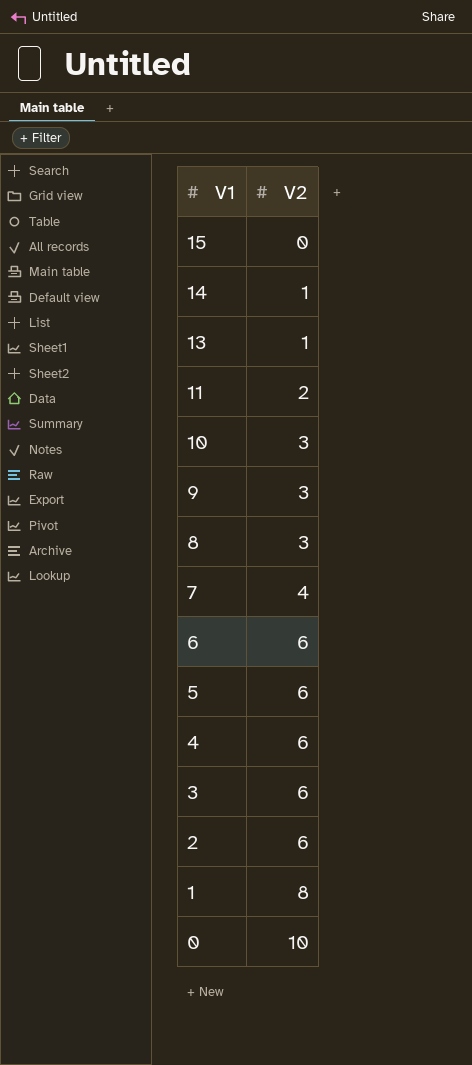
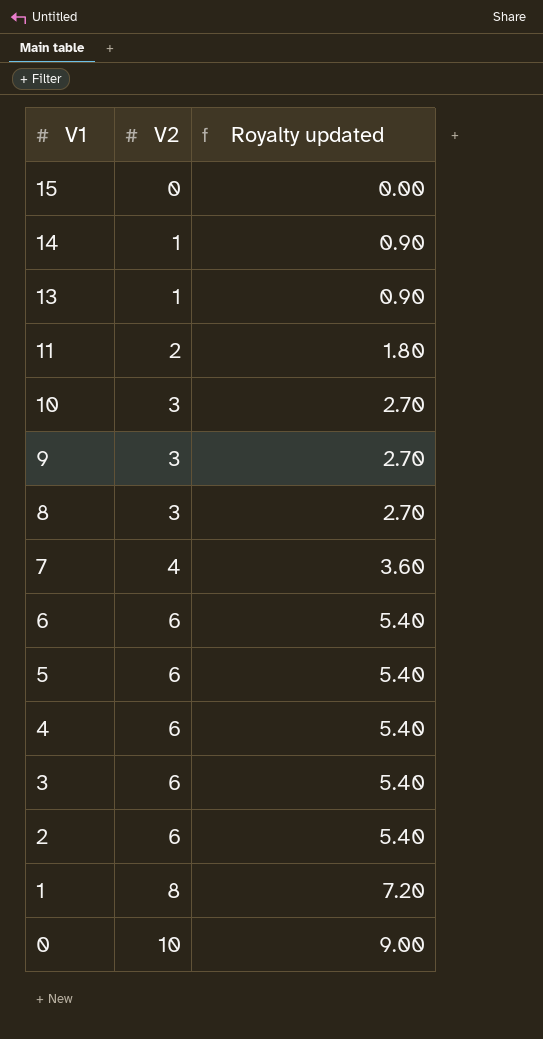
column Royalty updated | formula: none -> [V2] * 0.9

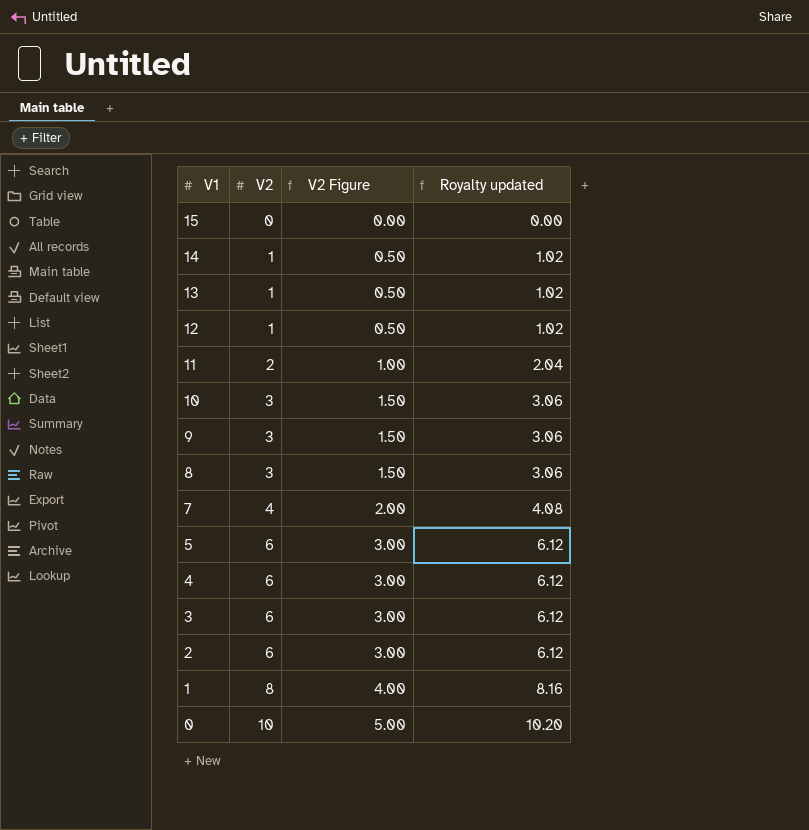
column V2 Figure | formula: none -> [V2] * 0.5
column Royalty updated | formula: [V2] * 0.9 -> [V2] * 1.02
row 6: 6 | 5.40 -> none
row 12: none -> 1 | 0.50 | 1.02

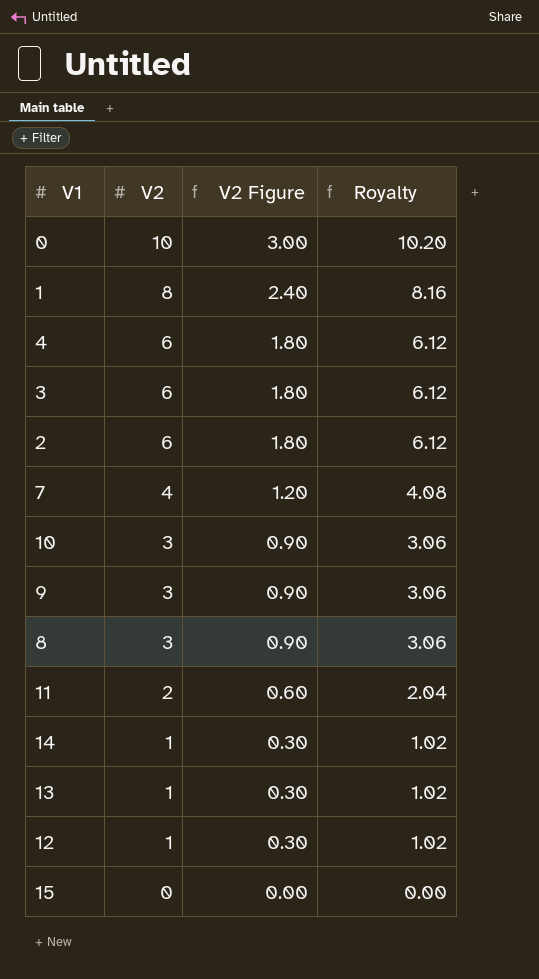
row order: V1 descending -> V2 descending
column V2 Figure | formula: [V2] * 0.5 -> [V2] * 0.3
column name: Royalty updated -> Royalty
row 5: 6 | 3.00 | 6.12 -> none

